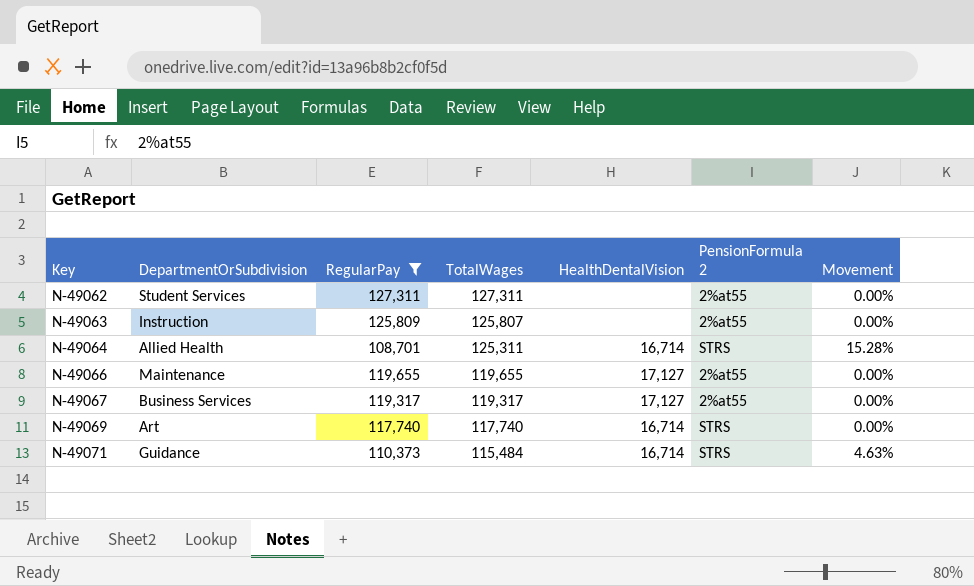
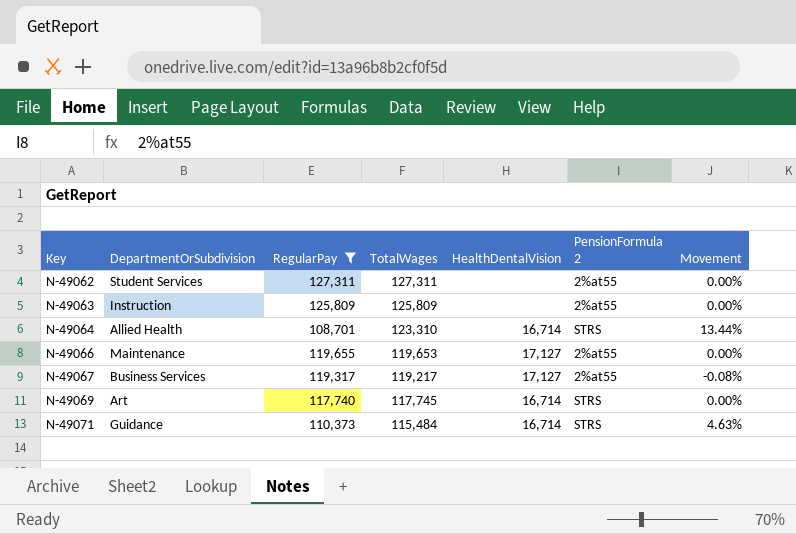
N-49063 | TotalWages: 125,807 -> 125,809
N-49064 | TotalWages: 125,311 -> 123,310
N-49064 | Movement: 15.28% -> 13.44%
N-49066 | TotalWages: 119,655 -> 119,653
N-49067 | TotalWages: 119,317 -> 119,217
N-49067 | Movement: 0.00% -> -0.08%
N-49069 | TotalWages: 117,740 -> 117,745

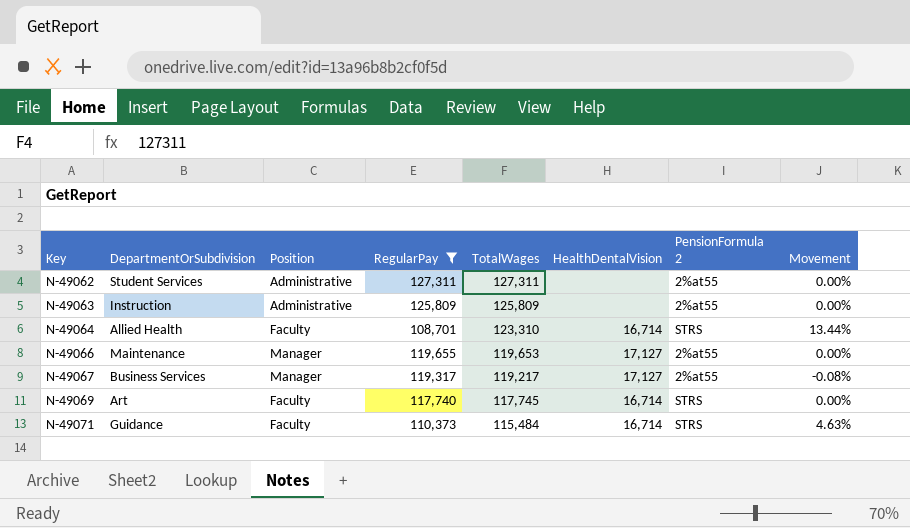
column Position | position: none -> 3

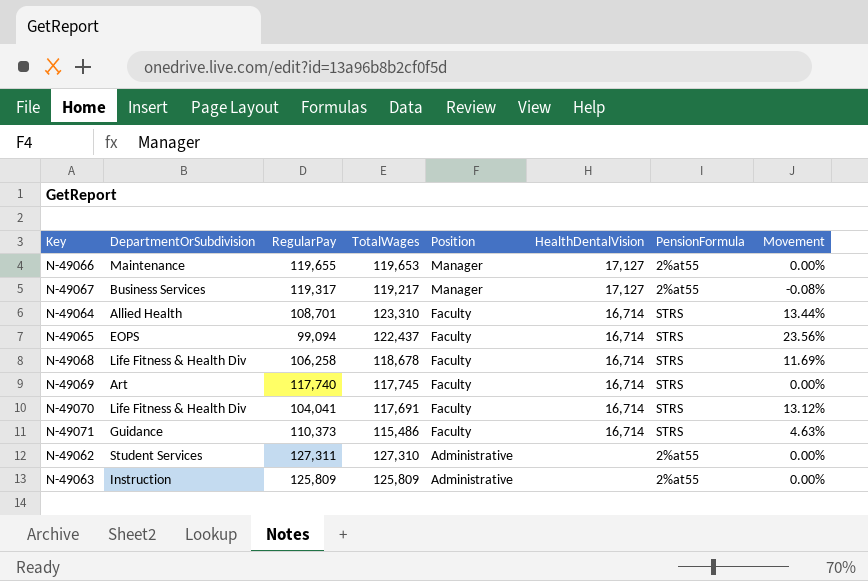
filter: RegularPay >= 108,701 -> none
row order: Key ascending -> Position descending
column Position | position: 3 -> 5
column name: PensionFormula 2 -> PensionFormula
N-49071 | TotalWages: 115,484 -> 115,486
N-49062 | TotalWages: 127,311 -> 127,310

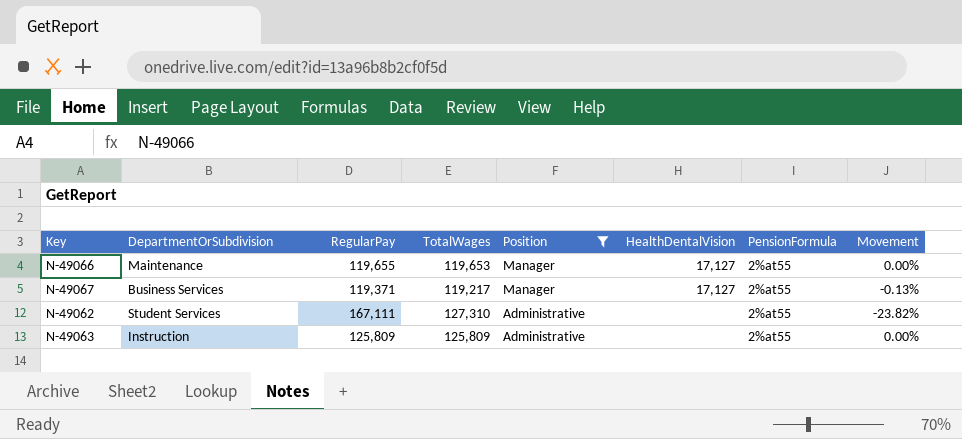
filter: none -> Position != Faculty
N-49067 | RegularPay: 119,317 -> 119,371
N-49067 | Movement: -0.08% -> -0.13%
N-49062 | RegularPay: 127,311 -> 167,111
N-49062 | Movement: 0.00% -> -23.82%

